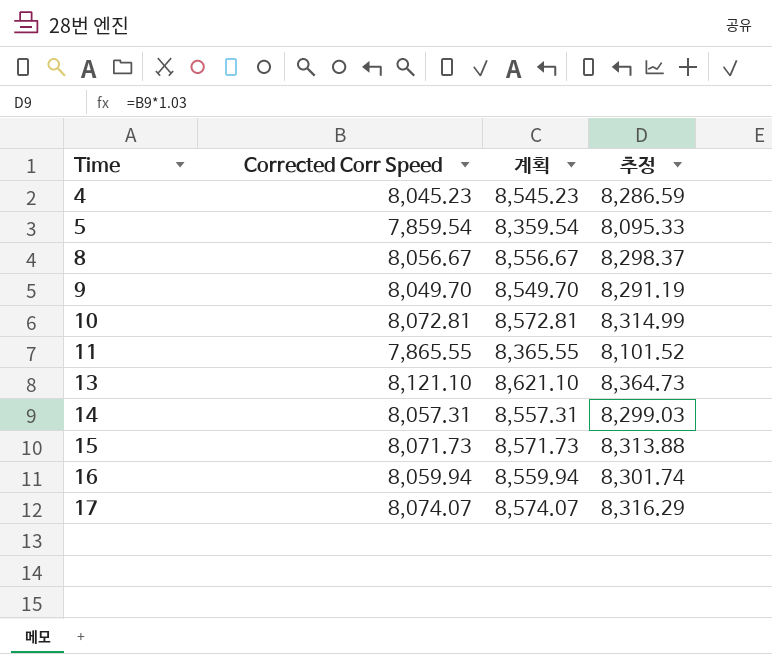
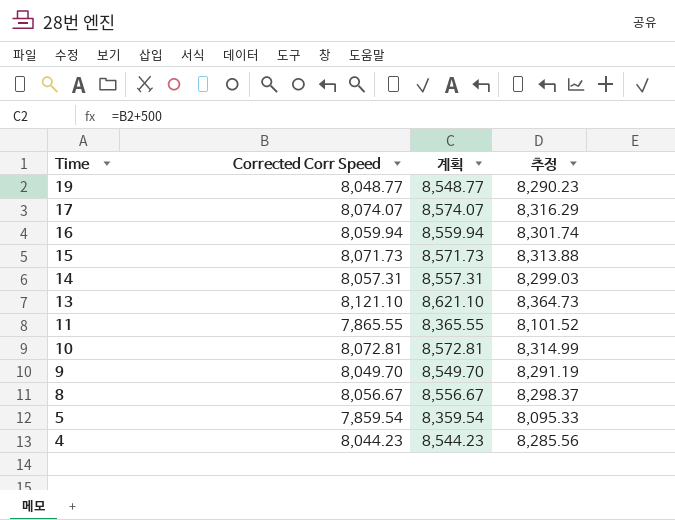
row order: Time ascending -> Time descending
row 19: none -> 8,048.77 | 8,548.77 | 8,290.23
4 | Corrected Corr Speed: 8,045.23 -> 8,044.23
4 | 계획: 8,545.23 -> 8,544.23
4 | 추정: 8,286.59 -> 8,285.56

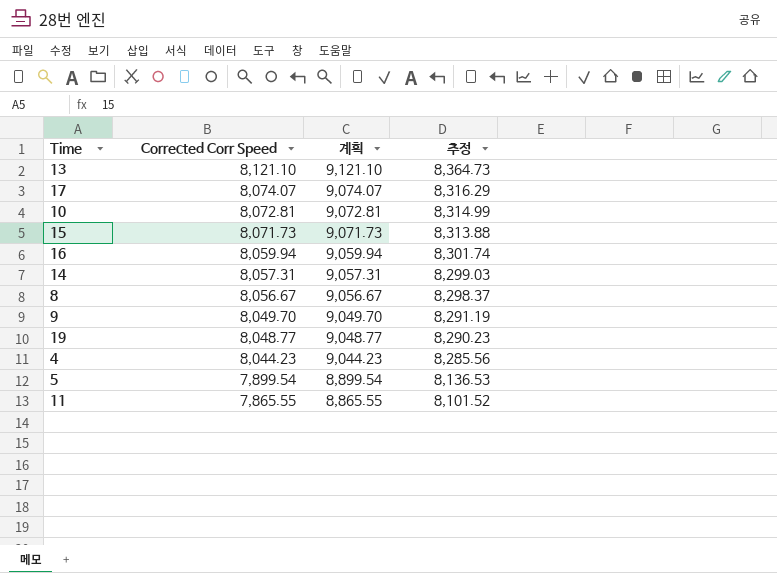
row order: Time descending -> Corrected Corr Speed descending
column 계획 | formula: [Corrected Corr Speed] + 500 -> [Corrected Corr Speed] + 1000
5 | Corrected Corr Speed: 7,859.54 -> 7,899.54
5 | 추정: 8,095.33 -> 8,136.53

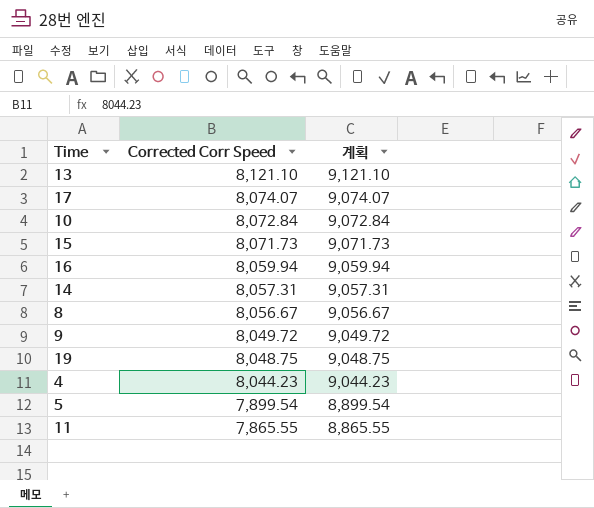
column 추정 | formula: [Corrected Corr Speed] * 1.03 -> none
10 | Corrected Corr Speed: 8,072.81 -> 8,072.84
10 | 계획: 9,072.81 -> 9,072.84
9 | Corrected Corr Speed: 8,049.70 -> 8,049.72
9 | 계획: 9,049.70 -> 9,049.72
19 | Corrected Corr Speed: 8,048.77 -> 8,048.75
19 | 계획: 9,048.77 -> 9,048.75

